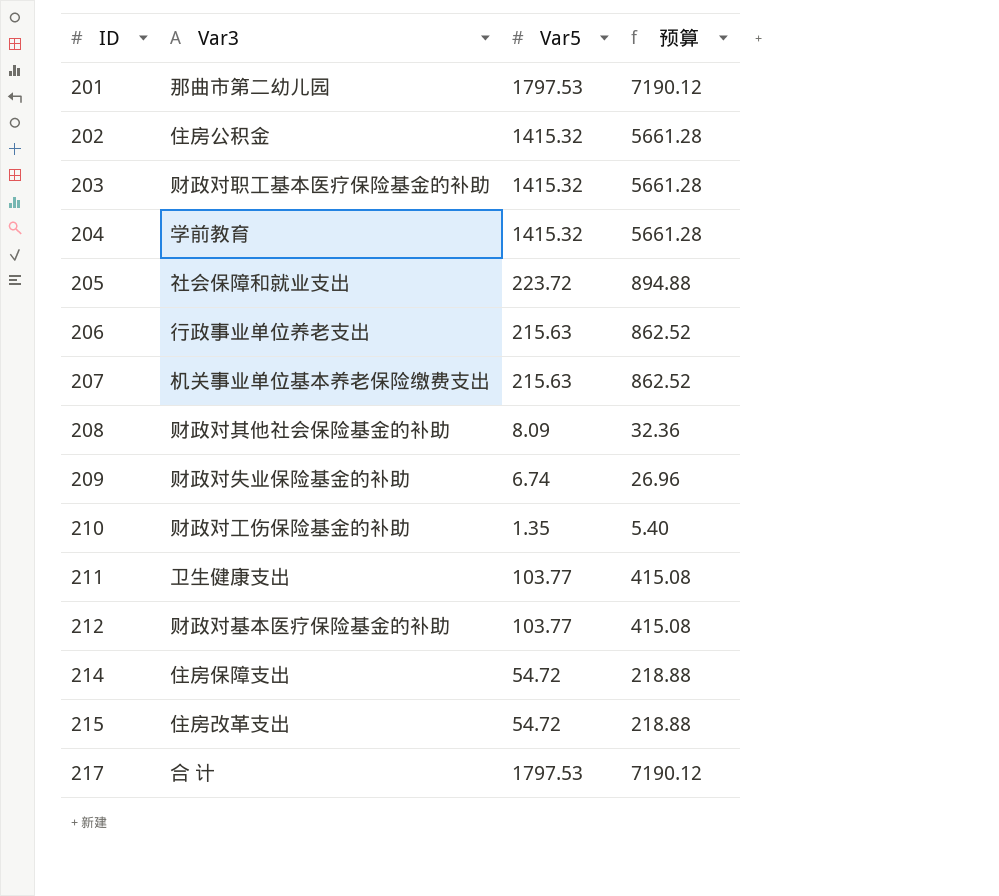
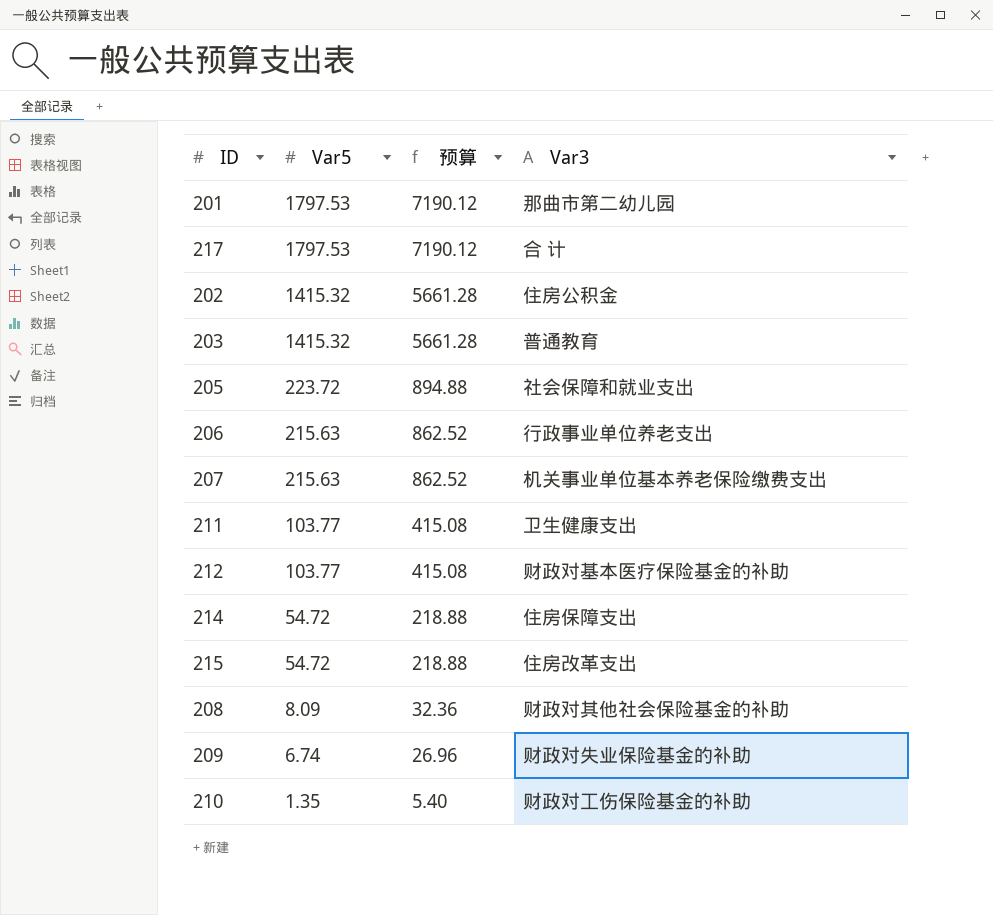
row order: ID ascending -> Var5 descending
column Var3 | position: 2 -> 4
row 204: 学前教育 | 1415.32 | 5661.28 -> none
203 | Var3: 财政对职工基本医疗保险基金的补助 -> 普通教育

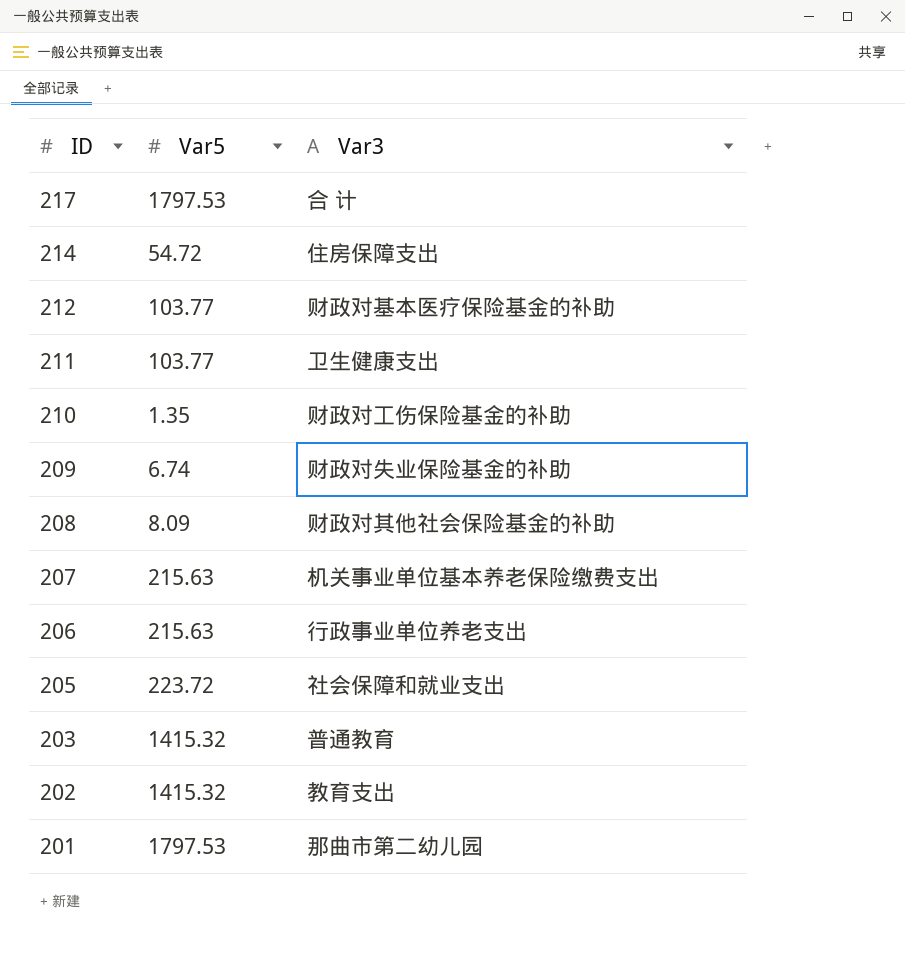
row order: Var5 descending -> ID descending
column 预算 | formula: [Var5] * 4 -> none
row 215: 54.72 | 218.88 | 住房改革支出 -> none
202 | Var3: 住房公积金 -> 教育支出

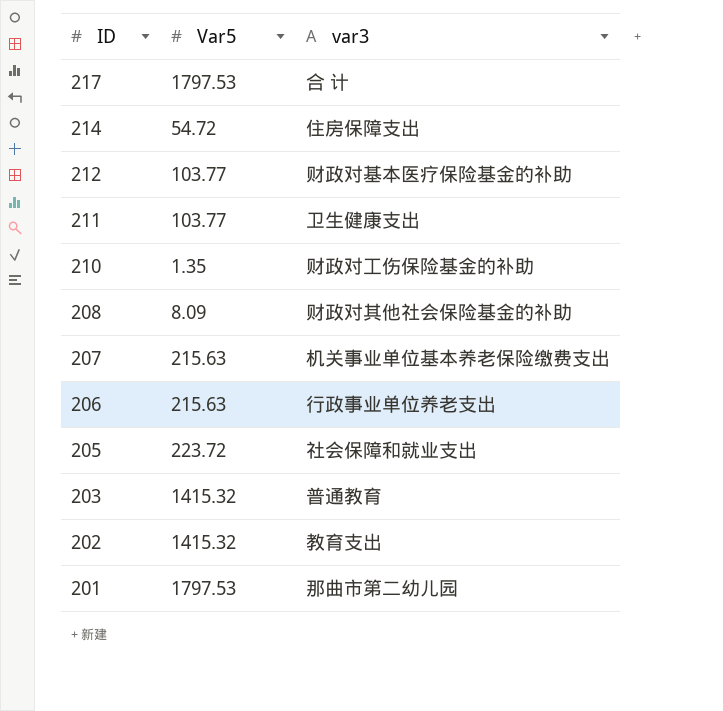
column name: Var3 -> var3
row 209: 6.74 | 财政对失业保险基金的补助 -> none

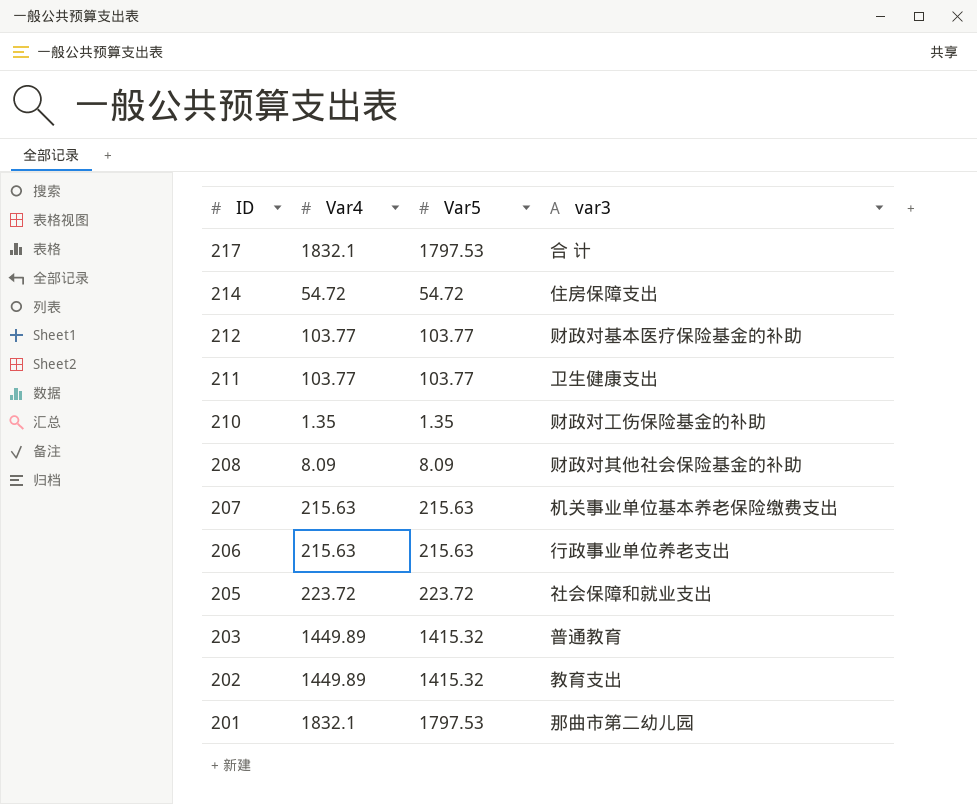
column Var4 | position: none -> 2

